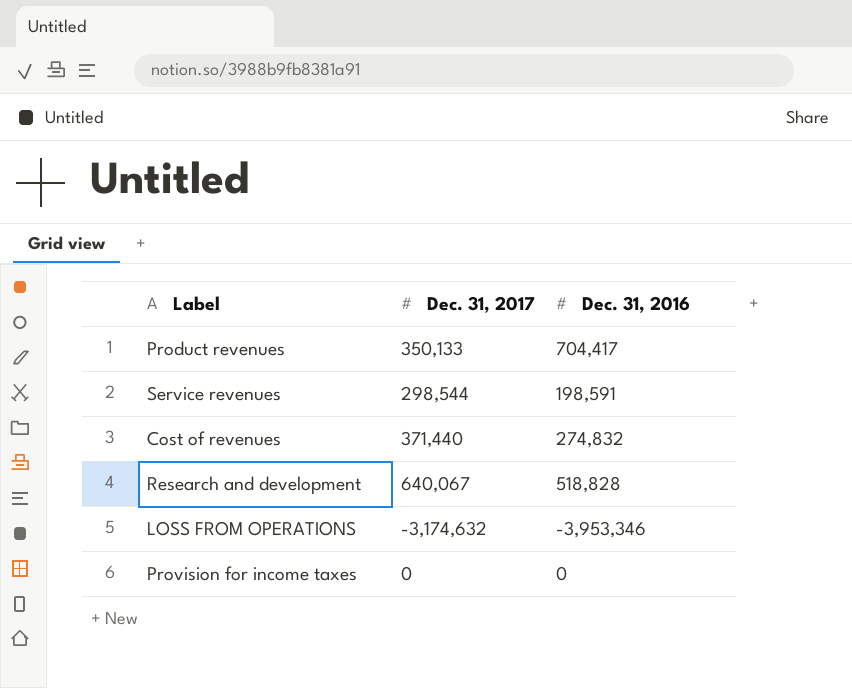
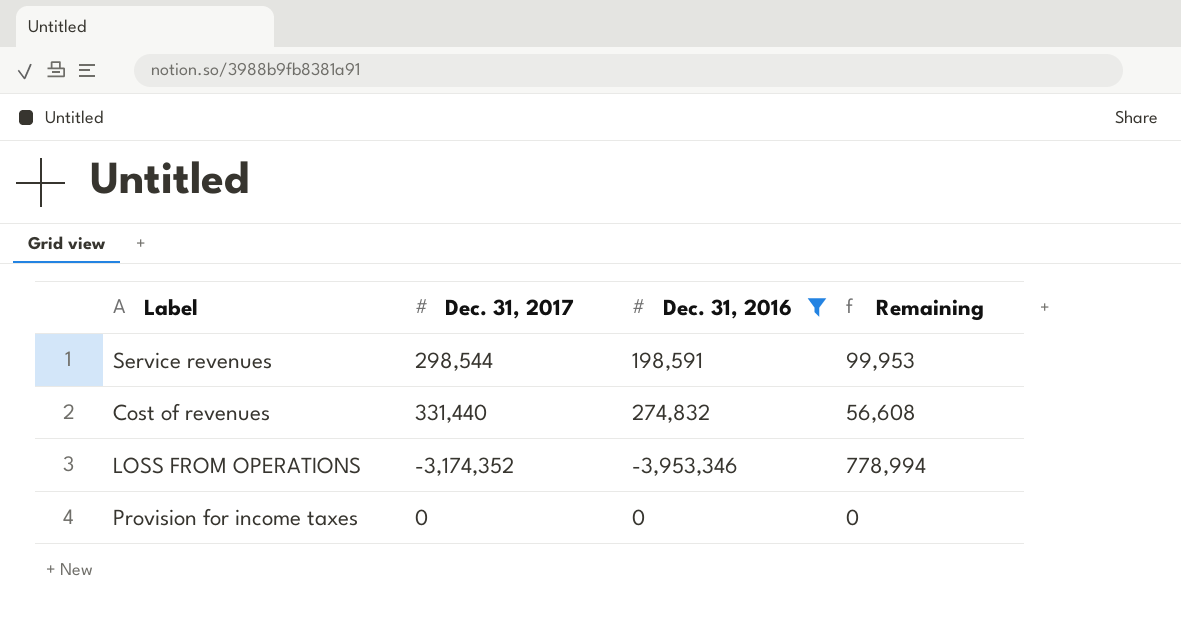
filter: none -> Dec. 31, 2016 <= 274,832
column Remaining | formula: none -> [Dec. 31, 2017] - [Dec. 31, 2016]
Cost of revenues | Dec. 31, 2017: 371,440 -> 331,440
LOSS FROM OPERATIONS | Dec. 31, 2017: -3,174,632 -> -3,174,352

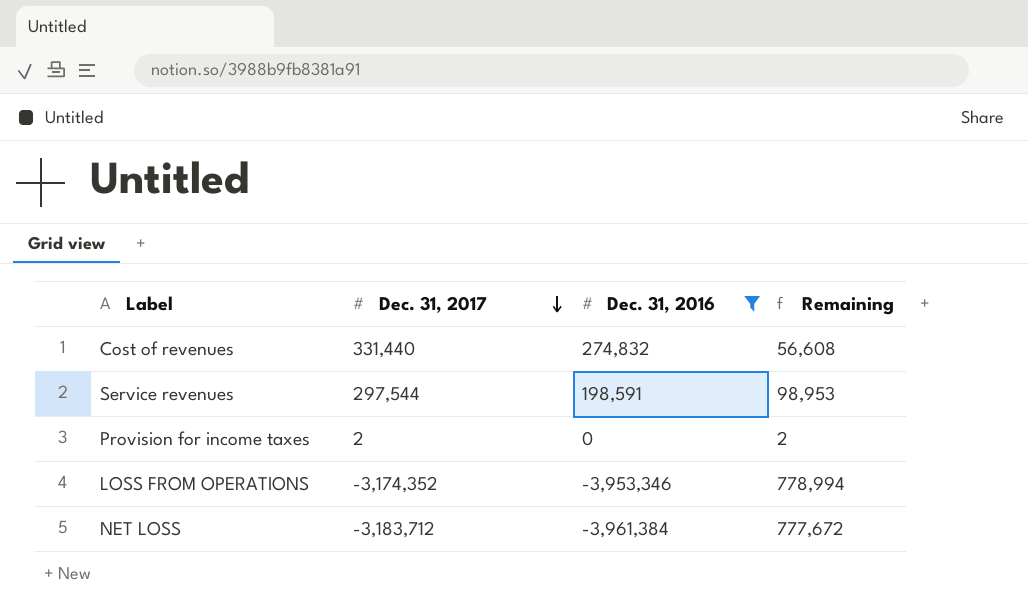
row order: none -> Dec. 31, 2017 descending
Service revenues | Dec. 31, 2017: 298,544 -> 297,544
Service revenues | Remaining: 99,953 -> 98,953
Provision for income taxes | Dec. 31, 2017: 0 -> 2
Provision for income taxes | Remaining: 0 -> 2
row NET LOSS: none -> -3,183,712 | -3,961,384 | 777,672

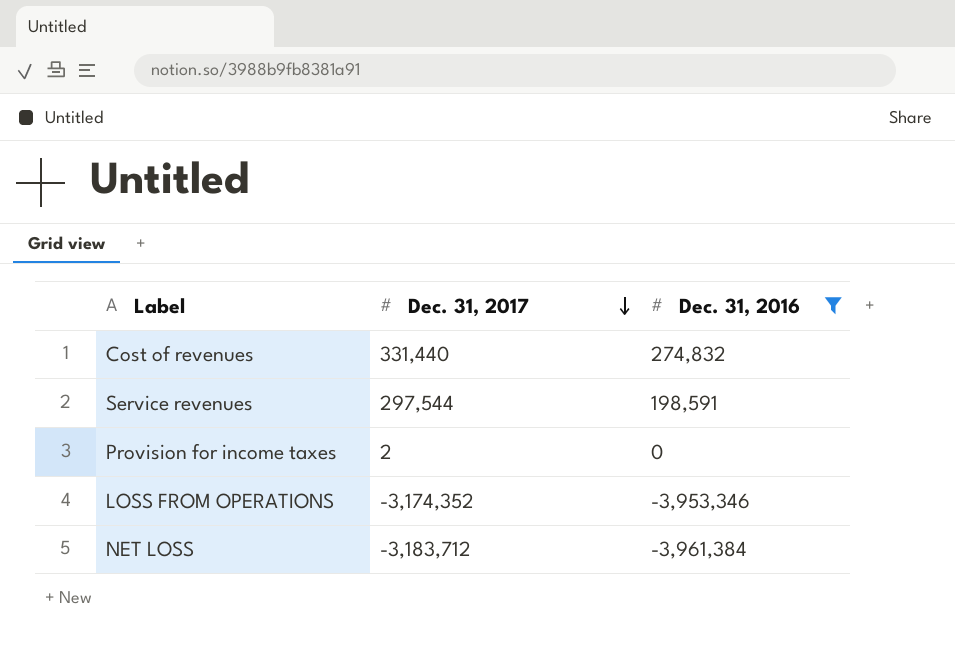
column Remaining | formula: [Dec. 31, 2017] - [Dec. 31, 2016] -> none

